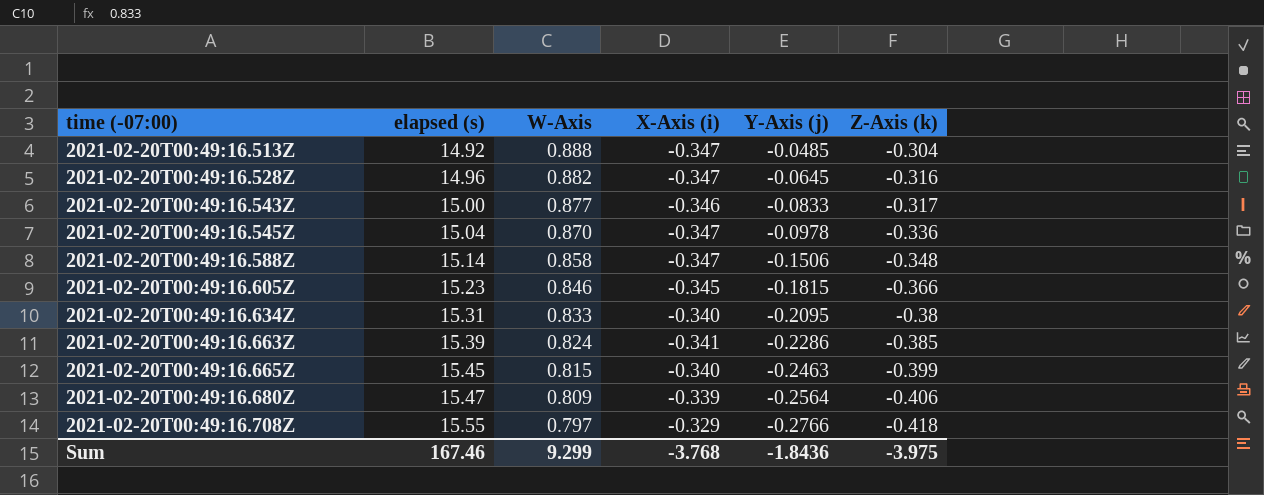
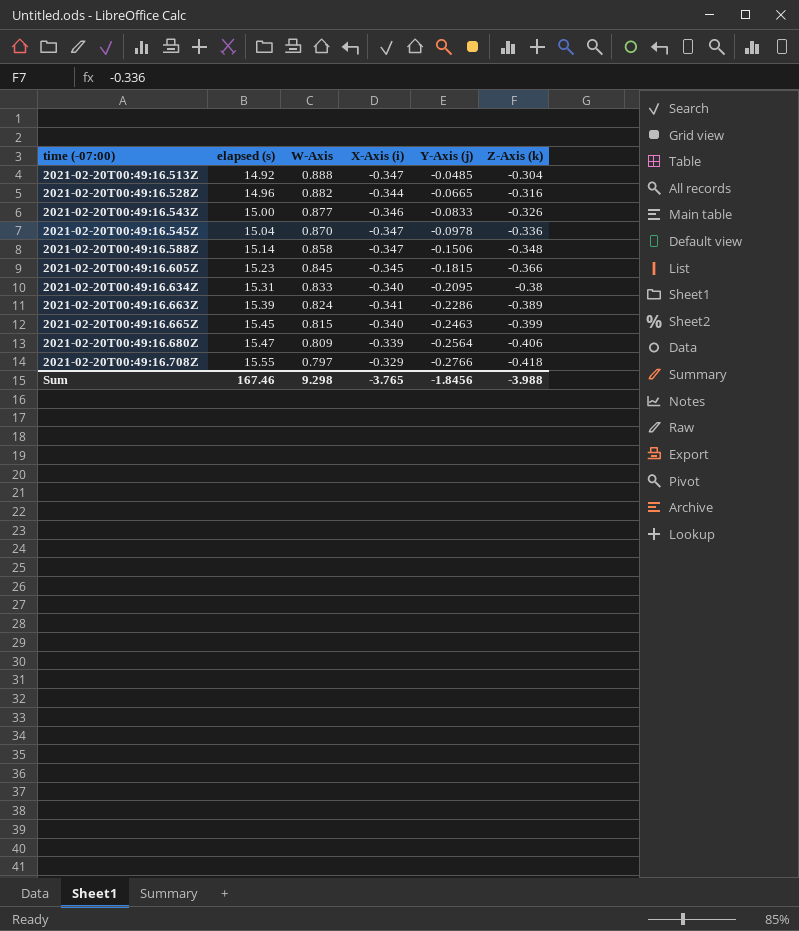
2021-02-20T00:49:16.528Z | X-Axis (i): -0.347 -> -0.344
2021-02-20T00:49:16.528Z | Y-Axis (j): -0.0645 -> -0.0665
2021-02-20T00:49:16.543Z | Z-Axis (k): -0.317 -> -0.326
2021-02-20T00:49:16.605Z | W-Axis: 0.846 -> 0.845
2021-02-20T00:49:16.663Z | Z-Axis (k): -0.385 -> -0.389
Sum | W-Axis: 9.299 -> 9.298
Sum | X-Axis (i): -3.768 -> -3.765
Sum | Y-Axis (j): -1.8436 -> -1.8456
Sum | Z-Axis (k): -3.975 -> -3.988

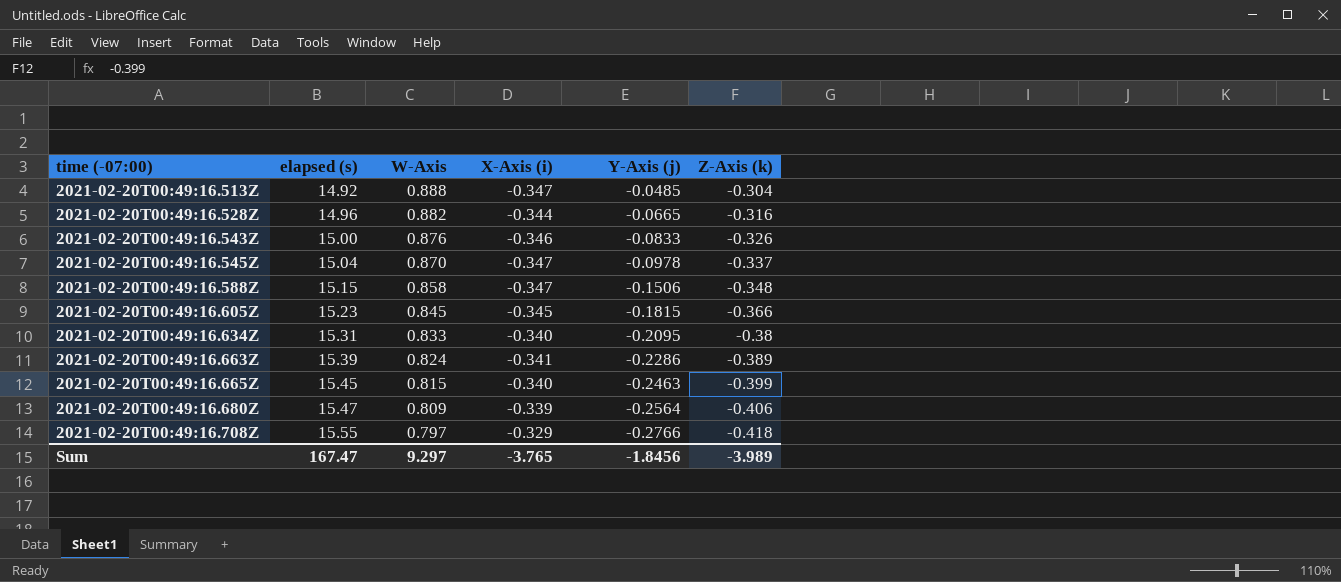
2021-02-20T00:49:16.543Z | W-Axis: 0.877 -> 0.876
2021-02-20T00:49:16.545Z | Z-Axis (k): -0.336 -> -0.337
2021-02-20T00:49:16.588Z | elapsed (s): 15.14 -> 15.15
Sum | elapsed (s): 167.46 -> 167.47
Sum | W-Axis: 9.298 -> 9.297
Sum | Z-Axis (k): -3.988 -> -3.989

